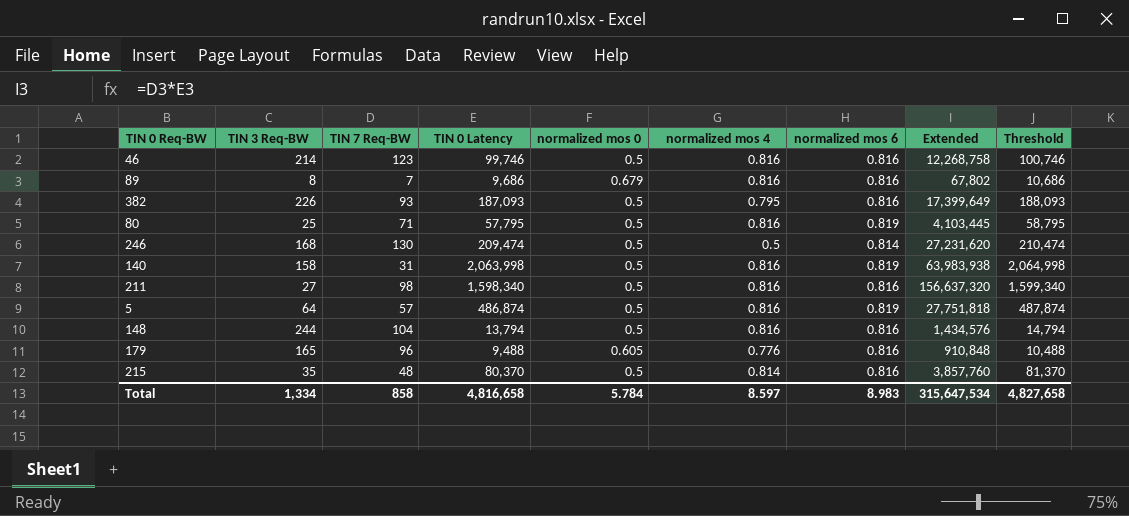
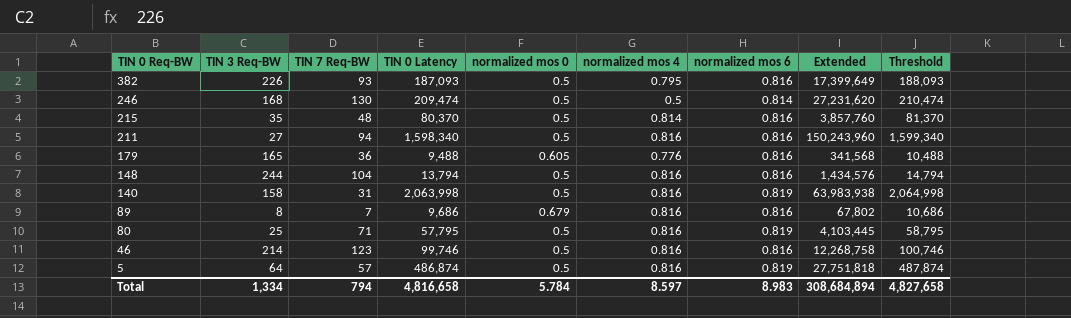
row order: none -> TIN 0 Req-BW descending
211 | TIN 7 Req-BW: 98 -> 94
211 | Extended: 156,637,320 -> 150,243,960
179 | TIN 7 Req-BW: 96 -> 36
179 | Extended: 910,848 -> 341,568
Total | TIN 7 Req-BW: 858 -> 794
Total | Extended: 315,647,534 -> 308,684,894

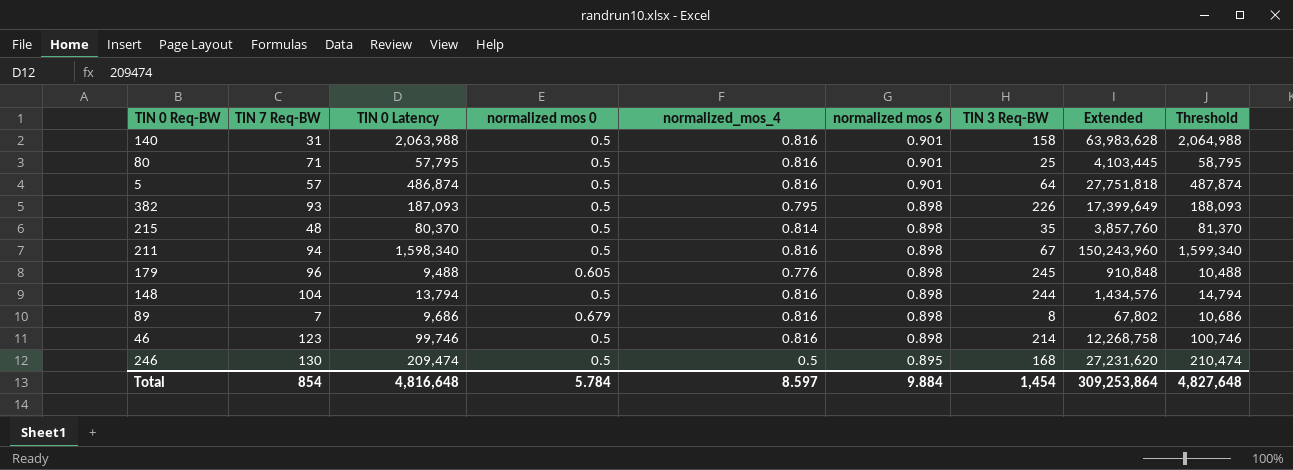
row order: TIN 0 Req-BW descending -> normalized mos 6 descending
column name: normalized mos 4 -> normalized_mos_4
column TIN 3 Req-BW | position: 2 -> 7
140 | TIN 0 Latency: 2,063,998 -> 2,063,988
140 | normalized mos 6: 0.819 -> 0.901
140 | Extended: 63,983,938 -> 63,983,628
140 | Threshold: 2,064,998 -> 2,064,988
80 | normalized mos 6: 0.819 -> 0.901
5 | normalized mos 6: 0.819 -> 0.901
382 | normalized mos 6: 0.816 -> 0.898
215 | normalized mos 6: 0.816 -> 0.898
211 | normalized mos 6: 0.816 -> 0.898
211 | TIN 3 Req-BW: 27 -> 67
179 | TIN 7 Req-BW: 36 -> 96
179 | normalized mos 6: 0.816 -> 0.898
179 | TIN 3 Req-BW: 165 -> 245
179 | Extended: 341,568 -> 910,848
148 | normalized mos 6: 0.816 -> 0.898
89 | normalized mos 6: 0.816 -> 0.898
46 | normalized mos 6: 0.816 -> 0.898
246 | normalized mos 6: 0.814 -> 0.895
Total | TIN 7 Req-BW: 794 -> 854
Total | TIN 0 Latency: 4,816,658 -> 4,816,648
Total | normalized mos 6: 8.983 -> 9.884
Total | TIN 3 Req-BW: 1,334 -> 1,454
Total | Extended: 308,684,894 -> 309,253,864
Total | Threshold: 4,827,658 -> 4,827,648

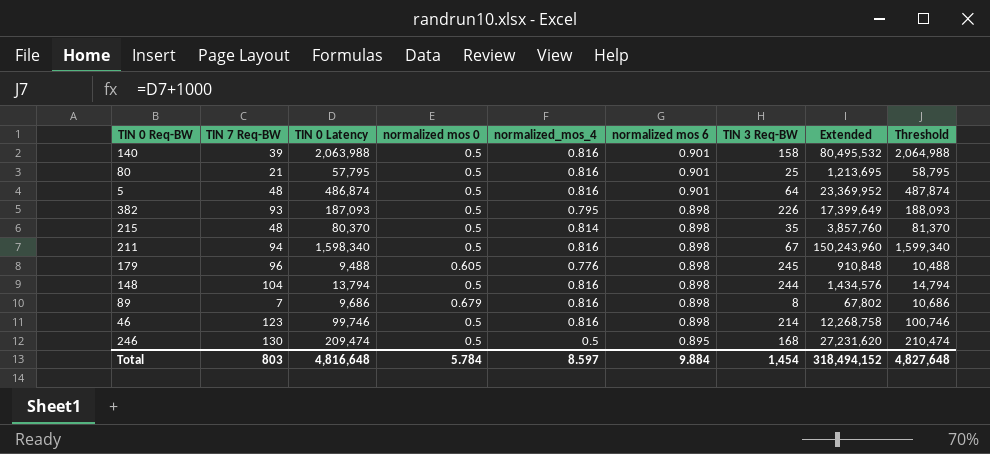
140 | TIN 7 Req-BW: 31 -> 39
140 | Extended: 63,983,628 -> 80,495,532
80 | TIN 7 Req-BW: 71 -> 21
80 | Extended: 4,103,445 -> 1,213,695
5 | TIN 7 Req-BW: 57 -> 48
5 | Extended: 27,751,818 -> 23,369,952
Total | TIN 7 Req-BW: 854 -> 803
Total | Extended: 309,253,864 -> 318,494,152

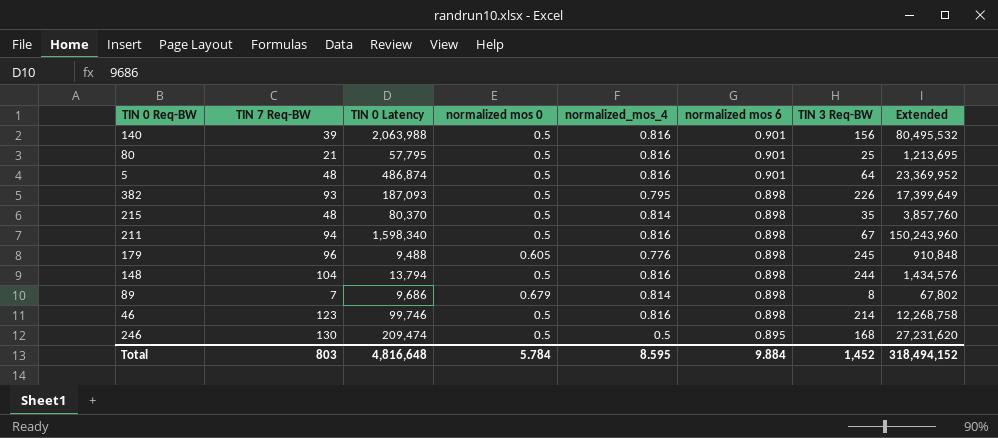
column Threshold | formula: [TIN 0 Latency] + 1000 -> none
140 | TIN 3 Req-BW: 158 -> 156
89 | normalized_mos_4: 0.816 -> 0.814
Total | normalized_mos_4: 8.597 -> 8.595
Total | TIN 3 Req-BW: 1,454 -> 1,452

